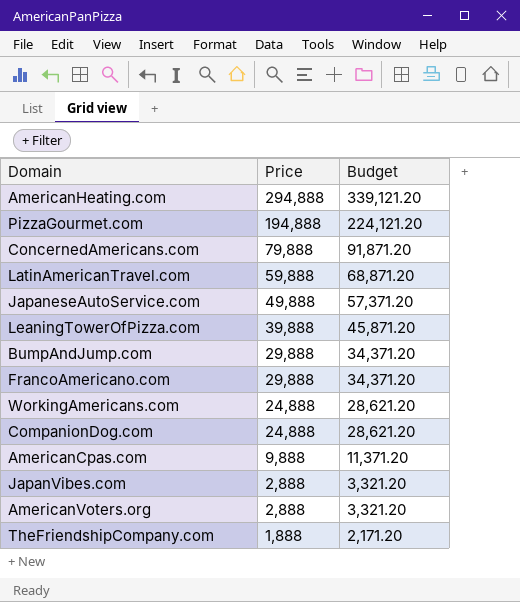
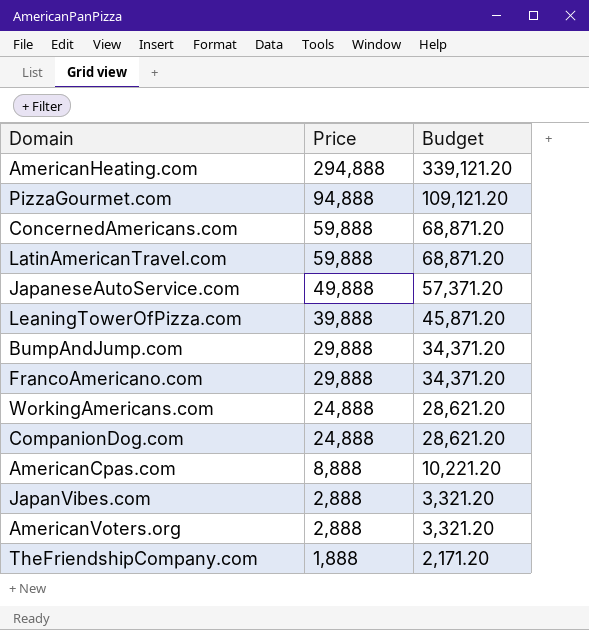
PizzaGourmet.com | Price: 194,888 -> 94,888
PizzaGourmet.com | Budget: 224,121.20 -> 109,121.20
ConcernedAmericans.com | Price: 79,888 -> 59,888
ConcernedAmericans.com | Budget: 91,871.20 -> 68,871.20
AmericanCpas.com | Price: 9,888 -> 8,888
AmericanCpas.com | Budget: 11,371.20 -> 10,221.20

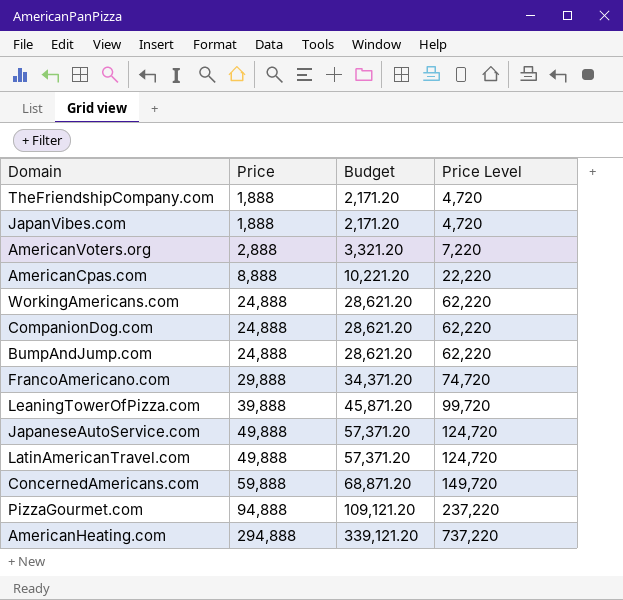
row order: Price descending -> Price ascending
column Price Level | formula: none -> [Price] * 2.5
JapanVibes.com | Price: 2,888 -> 1,888
JapanVibes.com | Budget: 3,321.20 -> 2,171.20
BumpAndJump.com | Price: 29,888 -> 24,888
BumpAndJump.com | Budget: 34,371.20 -> 28,621.20
LatinAmericanTravel.com | Price: 59,888 -> 49,888
LatinAmericanTravel.com | Budget: 68,871.20 -> 57,371.20

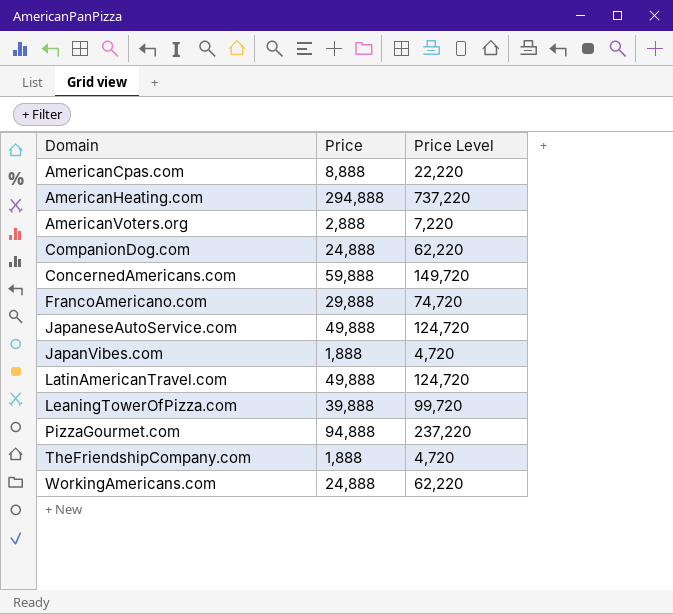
row order: Price ascending -> Domain ascending
column Budget | formula: [Price] * 1.15 -> none
row BumpAndJump.com: 24,888 | 28,621.20 | 62,220 -> none

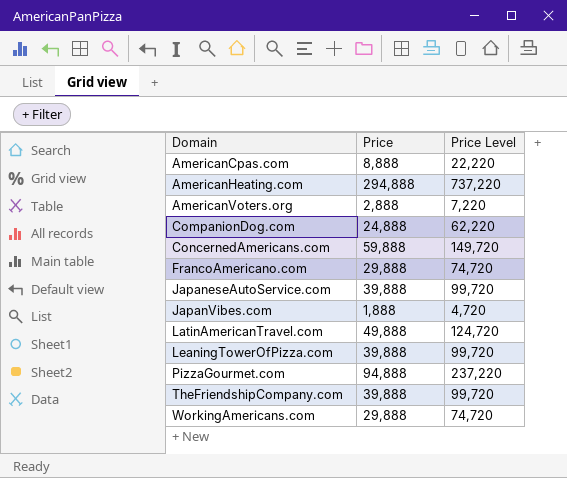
JapaneseAutoService.com | Price: 49,888 -> 39,888
JapaneseAutoService.com | Price Level: 124,720 -> 99,720
TheFriendshipCompany.com | Price: 1,888 -> 39,888
TheFriendshipCompany.com | Price Level: 4,720 -> 99,720
WorkingAmericans.com | Price: 24,888 -> 29,888
WorkingAmericans.com | Price Level: 62,220 -> 74,720

